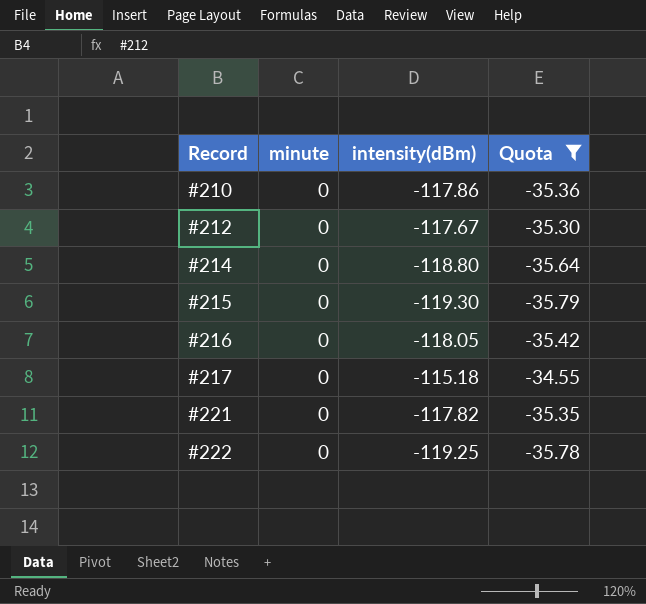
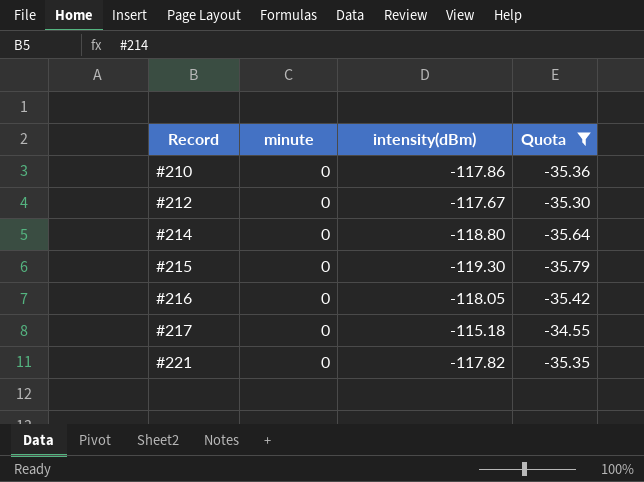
row #222: 0 | -119.25 | -35.78 -> none

